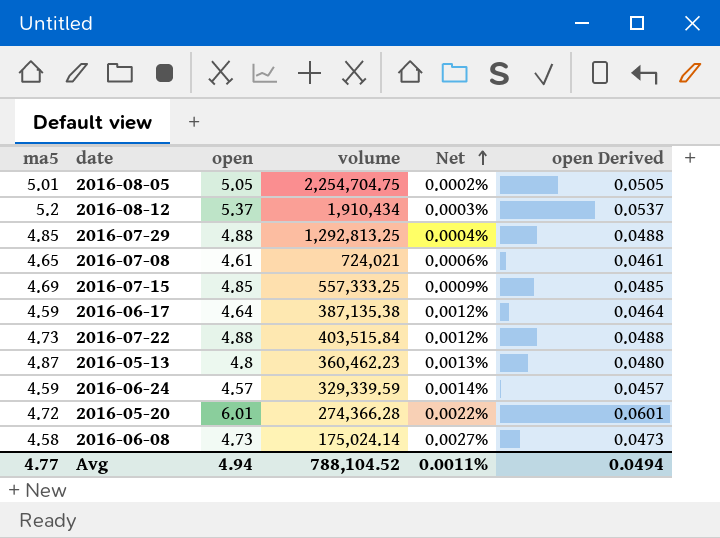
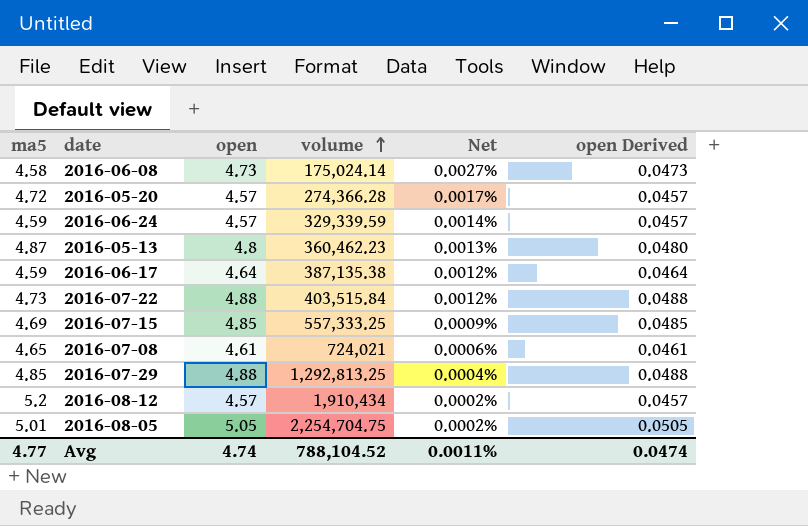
row order: Net ascending -> volume ascending
2016-05-20 | open: 6.01 -> 4.57
2016-05-20 | Net: 0.0022% -> 0.0017%
2016-05-20 | open Derived: 0.0601 -> 0.0457
2016-08-12 | open: 5.37 -> 4.57
2016-08-12 | Net: 0.0003% -> 0.0002%
2016-08-12 | open Derived: 0.0537 -> 0.0457
Avg | open: 4.94 -> 4.74
Avg | open Derived: 0.0494 -> 0.0474

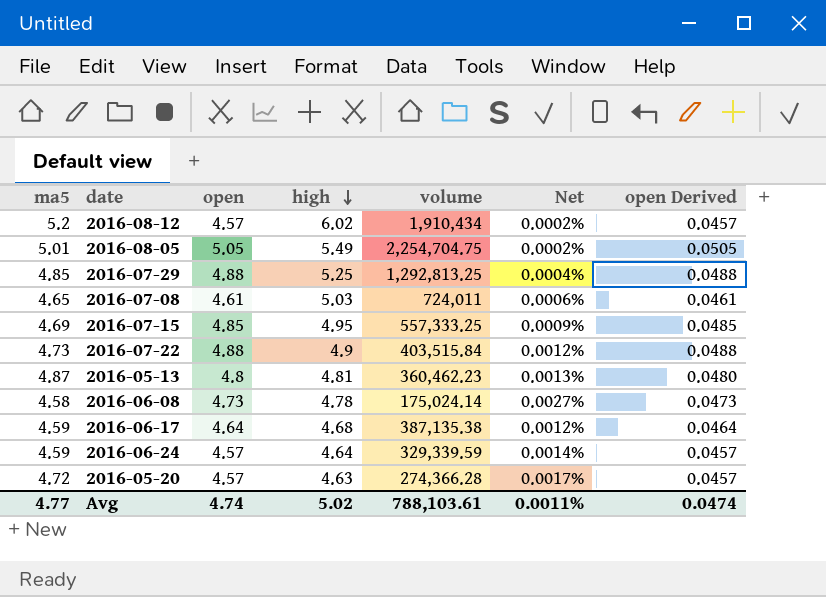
row order: volume ascending -> high descending
column high | position: none -> 4
2016-07-08 | volume: 724,021 -> 724,011
Avg | volume: 788,104.52 -> 788,103.61

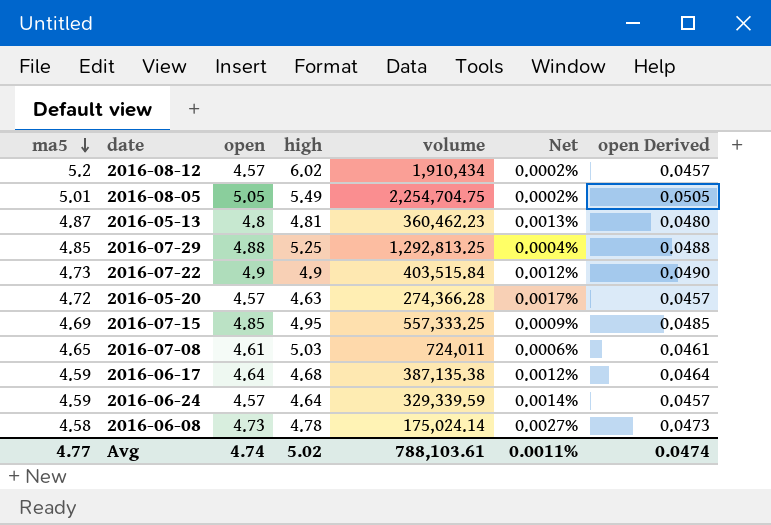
row order: high descending -> ma5 descending
2016-07-22 | open: 4.88 -> 4.9
2016-07-22 | open Derived: 0.0488 -> 0.0490

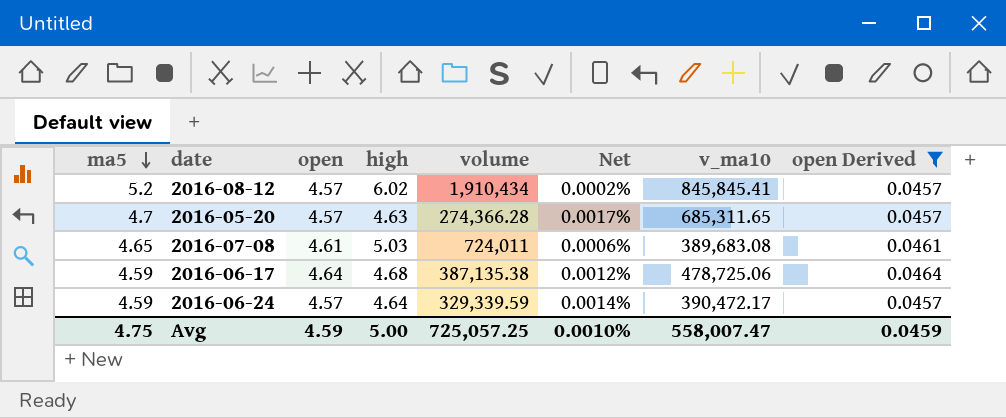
filter: none -> open Derived <= 0.0464
column v_ma10 | position: none -> 7
2016-05-20 | ma5: 4.72 -> 4.7
Avg | ma5: 4.77 -> 4.75
Avg | open: 4.74 -> 4.59
Avg | high: 5.02 -> 5.00
Avg | volume: 788,103.61 -> 725,057.25
Avg | Net: 0.0011% -> 0.0010%
Avg | open Derived: 0.0474 -> 0.0459

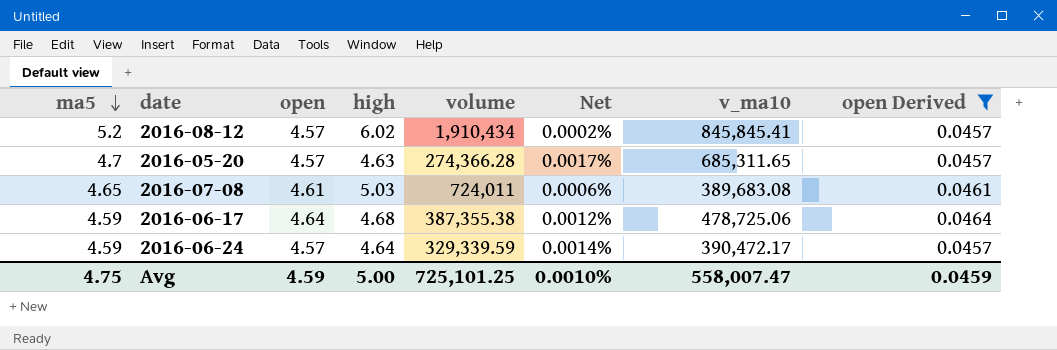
2016-06-17 | volume: 387,135.38 -> 387,355.38
Avg | volume: 725,057.25 -> 725,101.25

